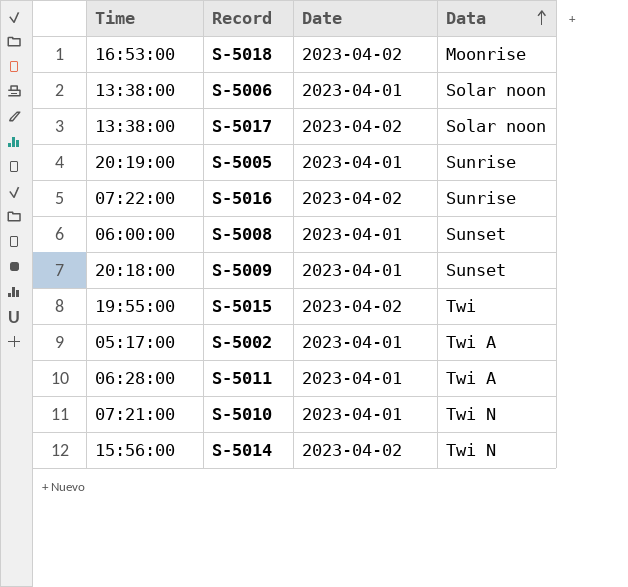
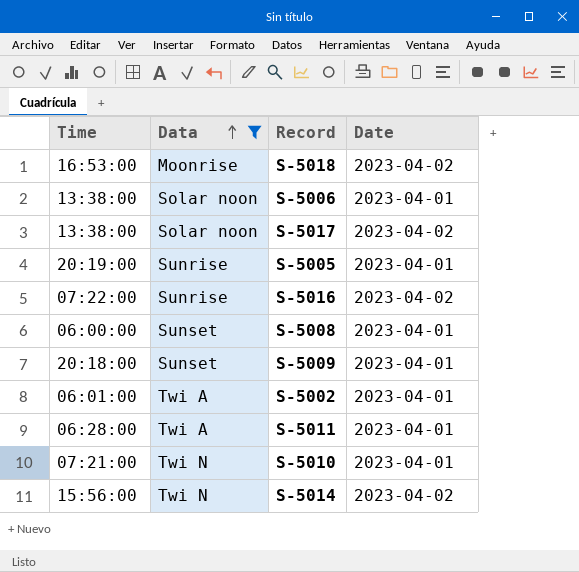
filter: none -> Data != Twi
column Data | position: 4 -> 2
S-5002 | Time: 05:17:00 -> 06:01:00

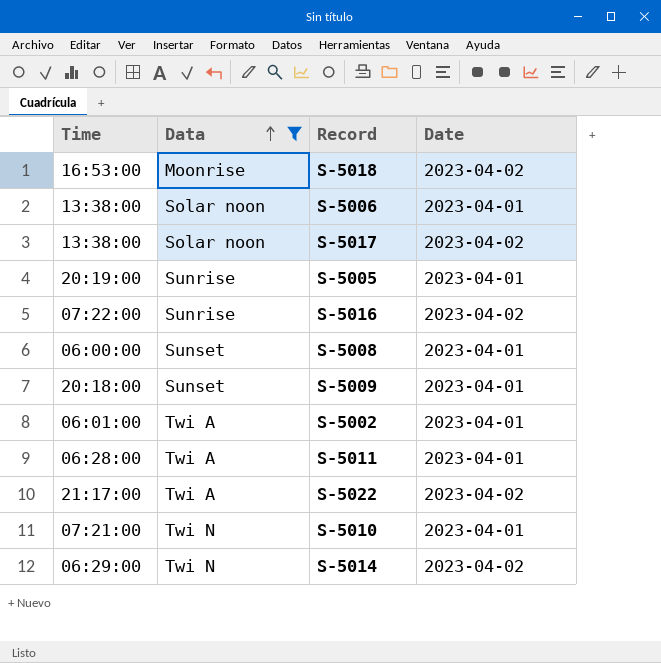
row S-5022: none -> 21:17:00 | Twi A | 2023-04-02
S-5014 | Time: 15:56:00 -> 06:29:00

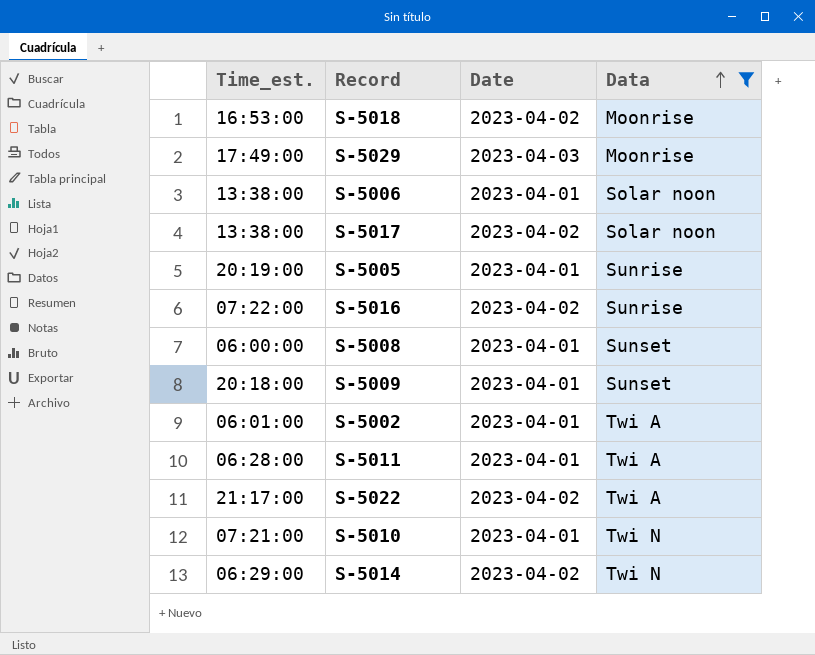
column name: Time -> Time_est.
column Data | position: 2 -> 4
row S-5029: none -> 17:49:00 | 2023-04-03 | Moonrise

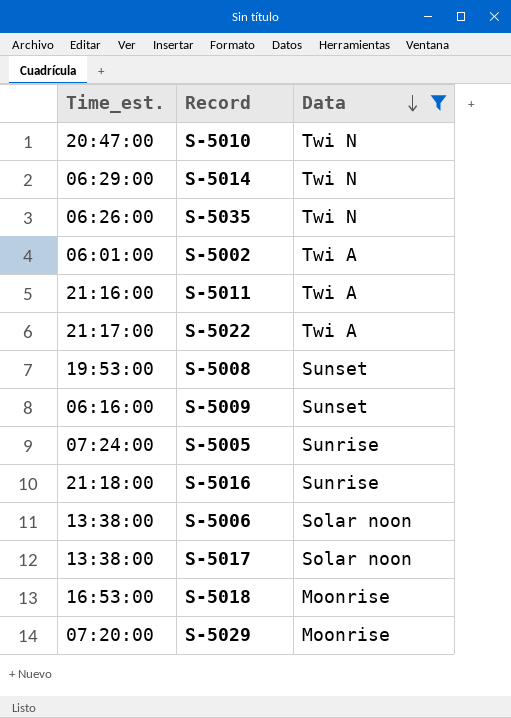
row order: Data ascending -> Data descending
column Date | position: 3 -> none
S-5010 | Time_est.: 07:21:00 -> 20:47:00
row S-5035: none -> 06:26:00 | Twi N
S-5011 | Time_est.: 06:28:00 -> 21:16:00
S-5008 | Time_est.: 06:00:00 -> 19:53:00
S-5009 | Time_est.: 20:18:00 -> 06:16:00
S-5005 | Time_est.: 20:19:00 -> 07:24:00
S-5016 | Time_est.: 07:22:00 -> 21:18:00
S-5029 | Time_est.: 17:49:00 -> 07:20:00

